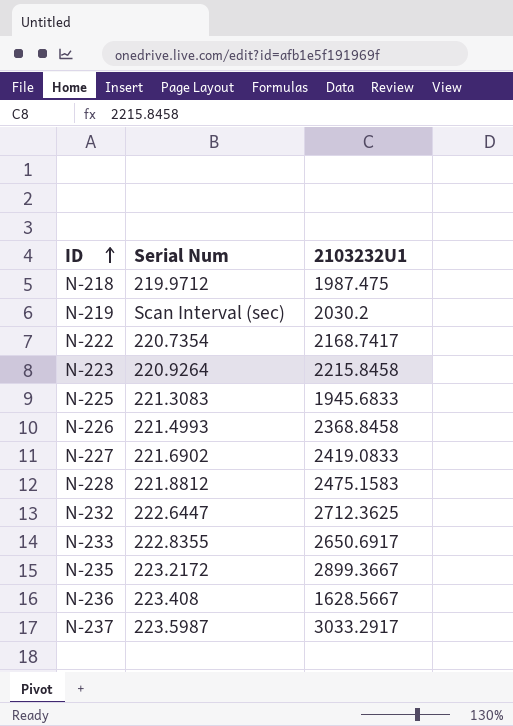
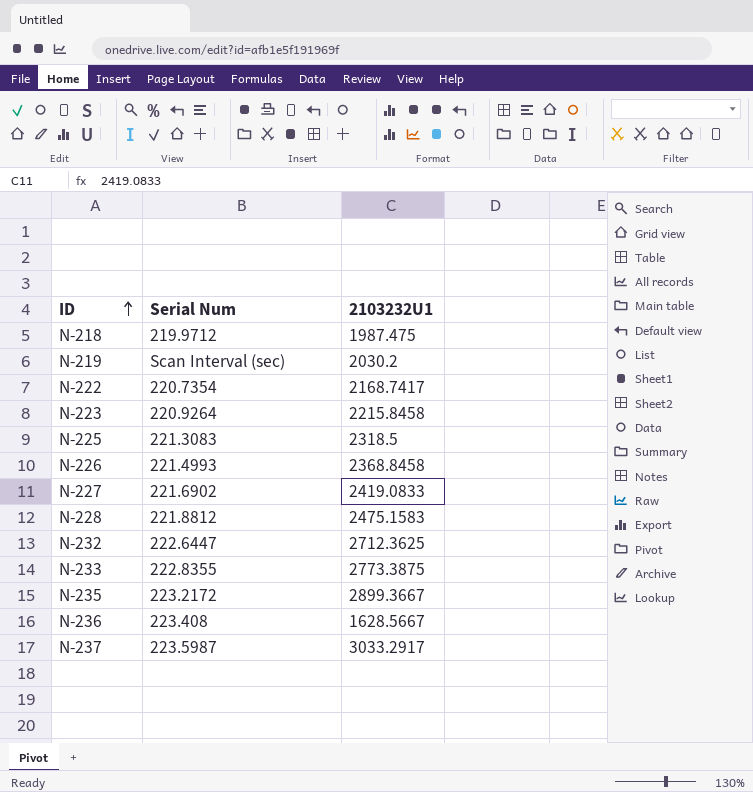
N-225 | 2103232U1: 1945.6833 -> 2318.5
N-233 | 2103232U1: 2650.6917 -> 2773.3875

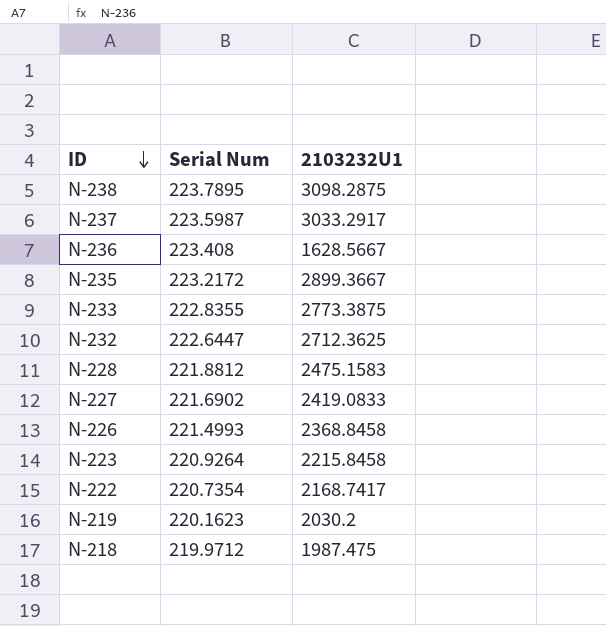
row order: ID ascending -> ID descending
row N-225: 221.3083 | 2318.5 -> none
row N-238: none -> 223.7895 | 3098.2875
N-219 | Serial Num: Scan Interval (sec) -> 220.1623

